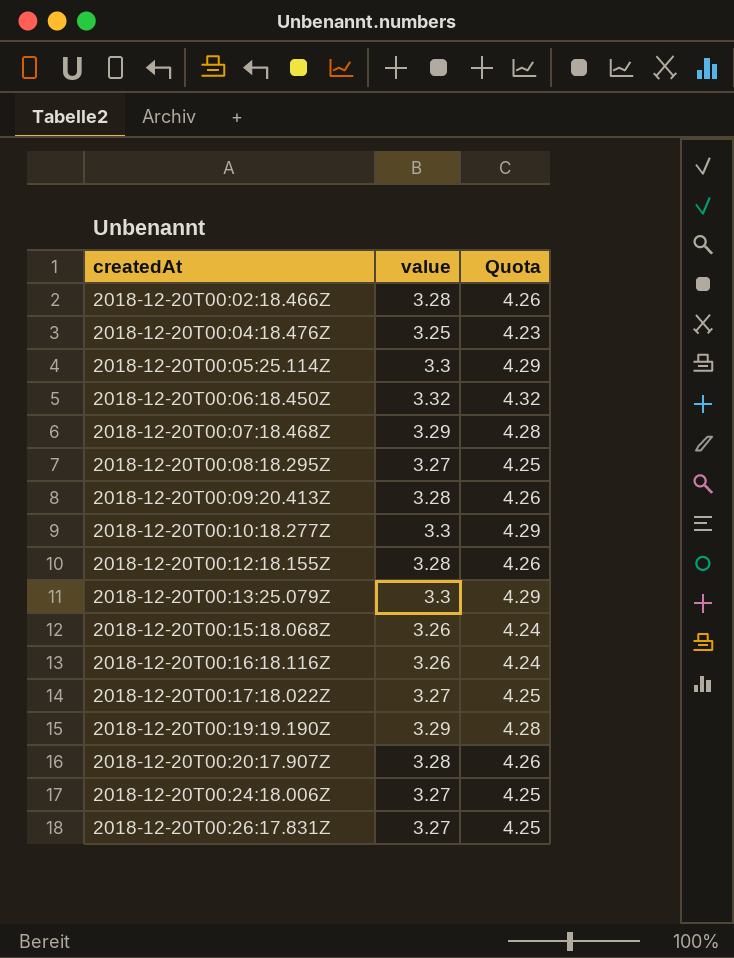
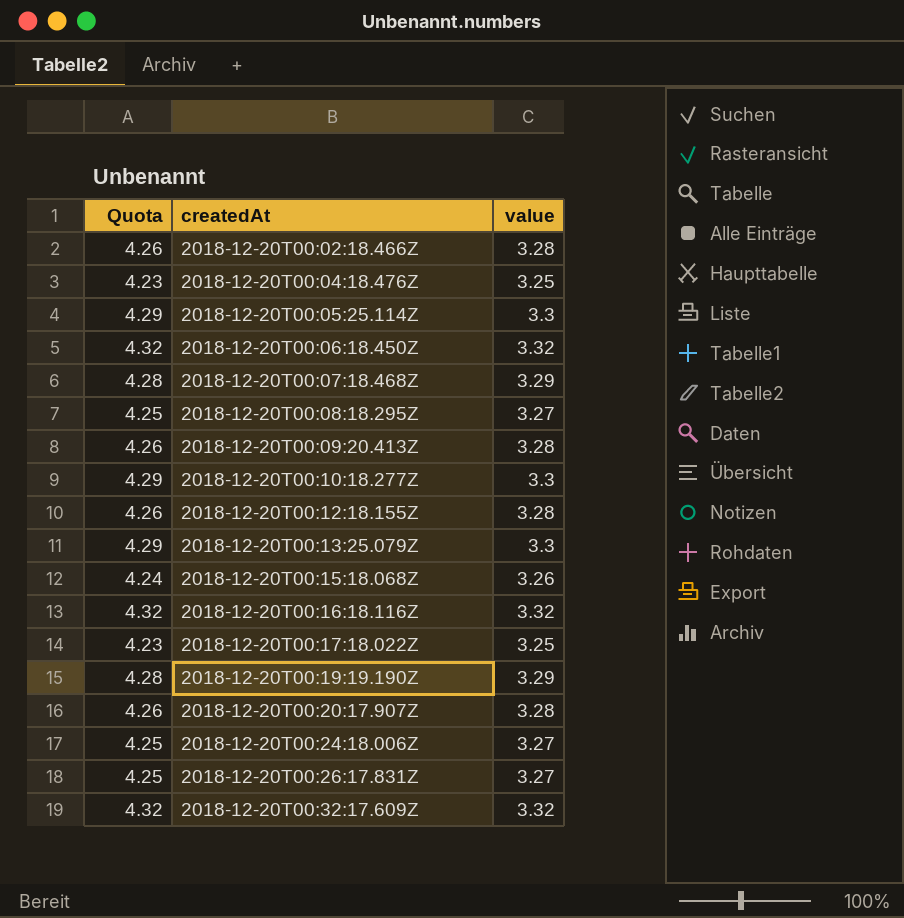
column Quota | position: 3 -> 1
2018-12-20T00:16:18.116Z | Quota: 4.24 -> 4.32
2018-12-20T00:16:18.116Z | value: 3.26 -> 3.32
2018-12-20T00:17:18.022Z | Quota: 4.25 -> 4.23
2018-12-20T00:17:18.022Z | value: 3.27 -> 3.25
row 2018-12-20T00:32:17.609Z: none -> 4.32 | 3.32

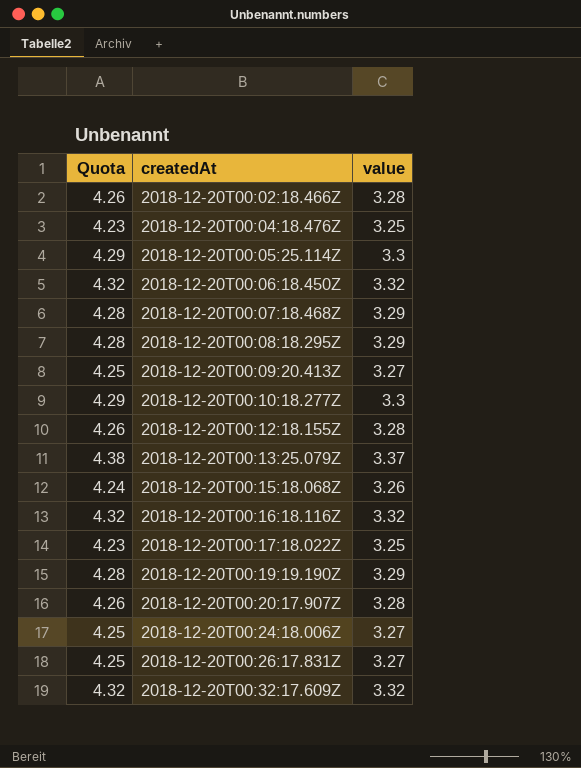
2018-12-20T00:08:18.295Z | Quota: 4.25 -> 4.28
2018-12-20T00:08:18.295Z | value: 3.27 -> 3.29
2018-12-20T00:09:20.413Z | Quota: 4.26 -> 4.25
2018-12-20T00:09:20.413Z | value: 3.28 -> 3.27
2018-12-20T00:13:25.079Z | Quota: 4.29 -> 4.38
2018-12-20T00:13:25.079Z | value: 3.3 -> 3.37

